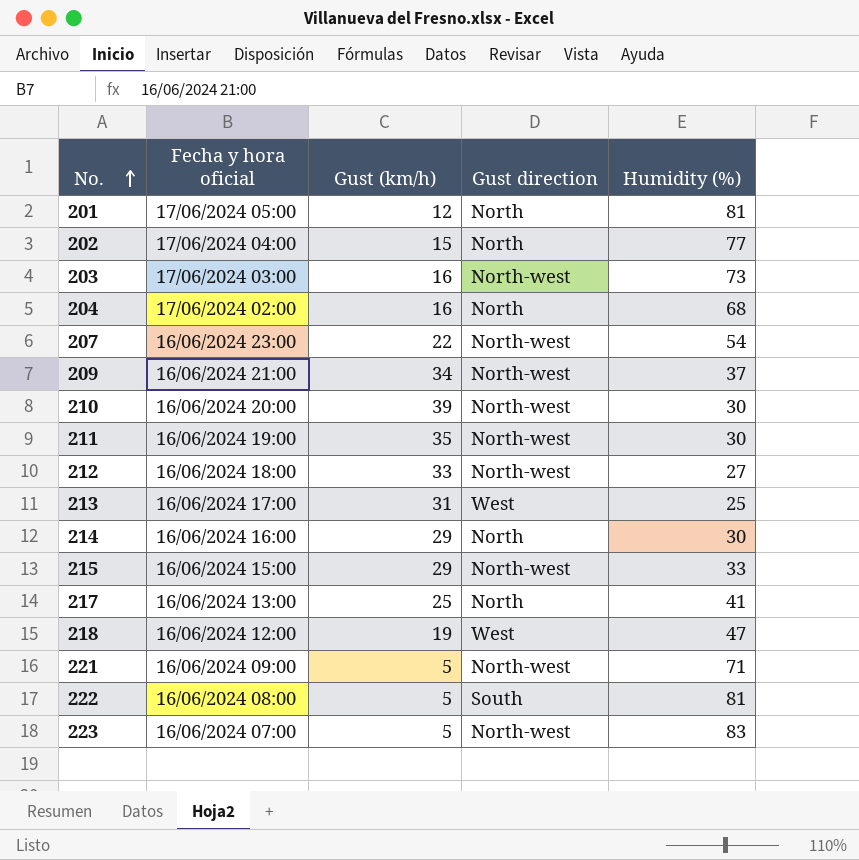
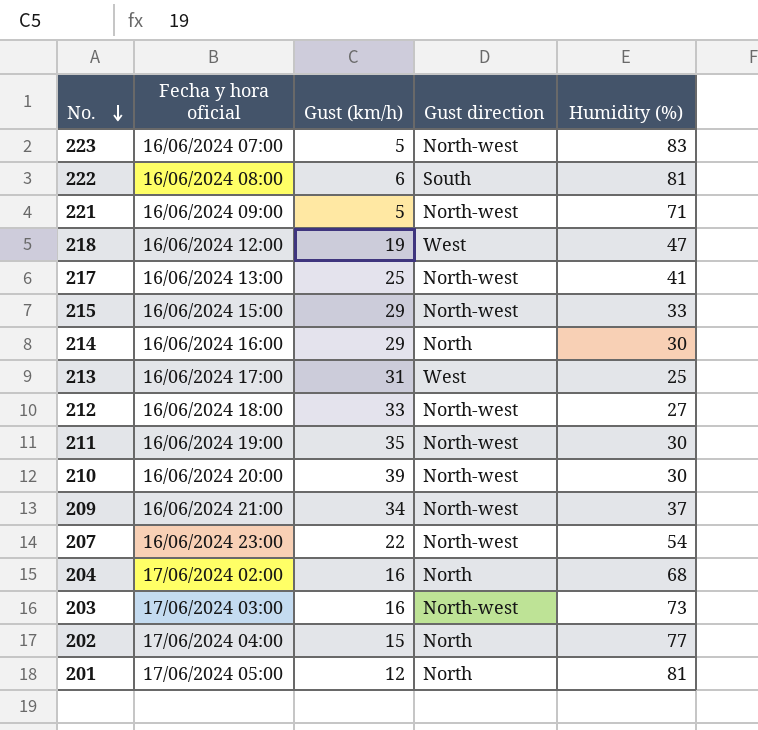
row order: No. ascending -> No. descending
222 | Gust (km/h): 5 -> 6
217 | Gust direction: North -> North-west

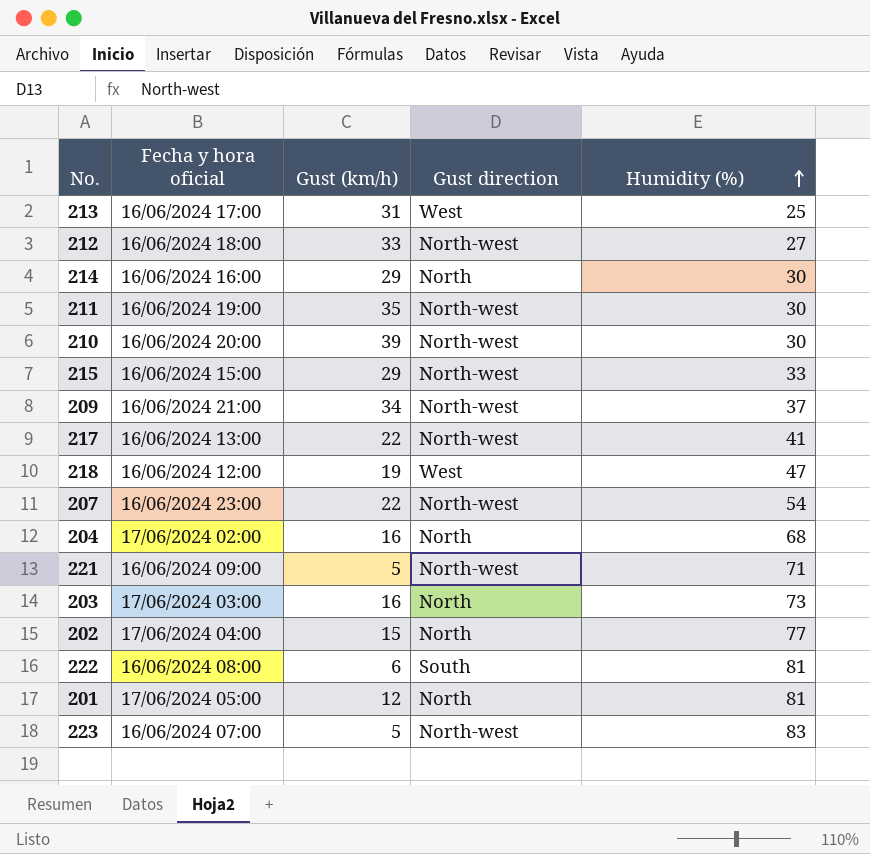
row order: No. descending -> Humidity (%) ascending
217 | Gust (km/h): 25 -> 22
203 | Gust direction: North-west -> North

